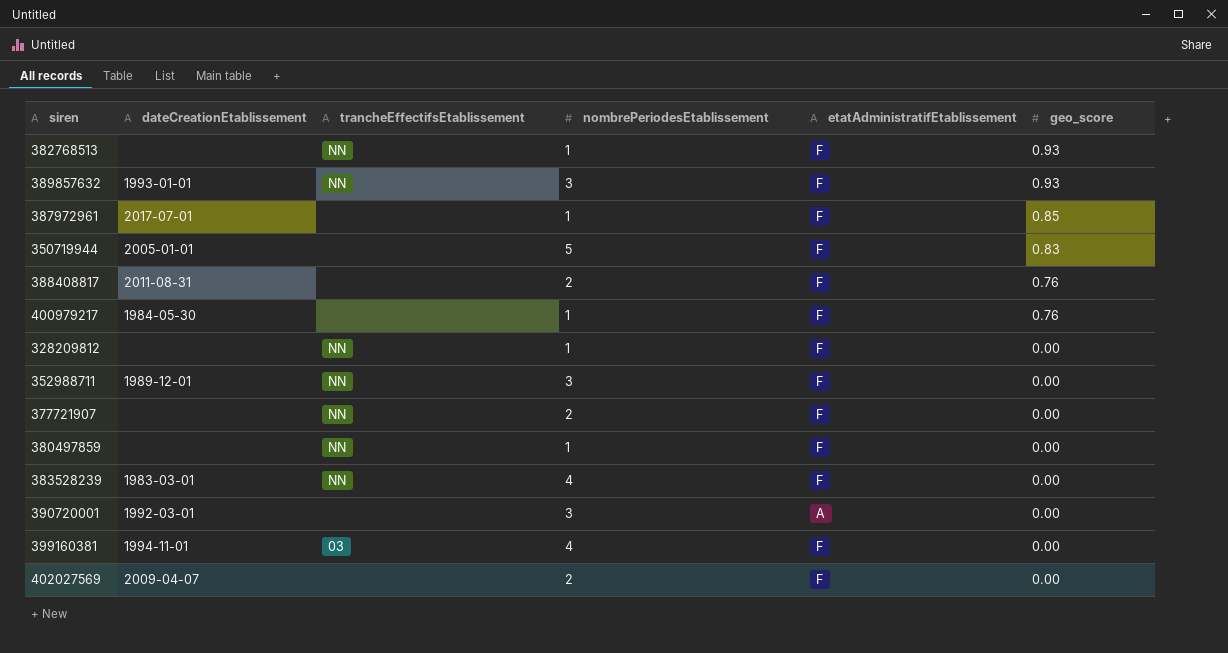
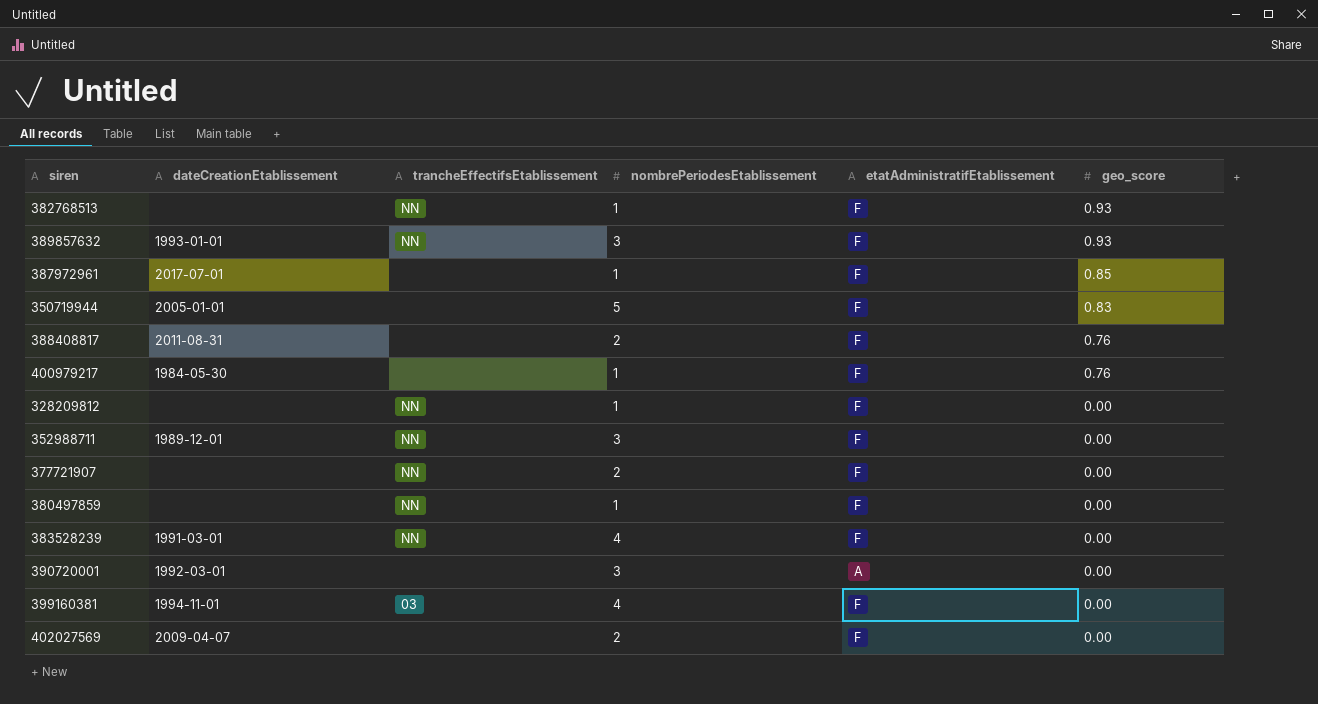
383528239 | dateCreationEtablissement: 1983-03-01 -> 1991-03-01

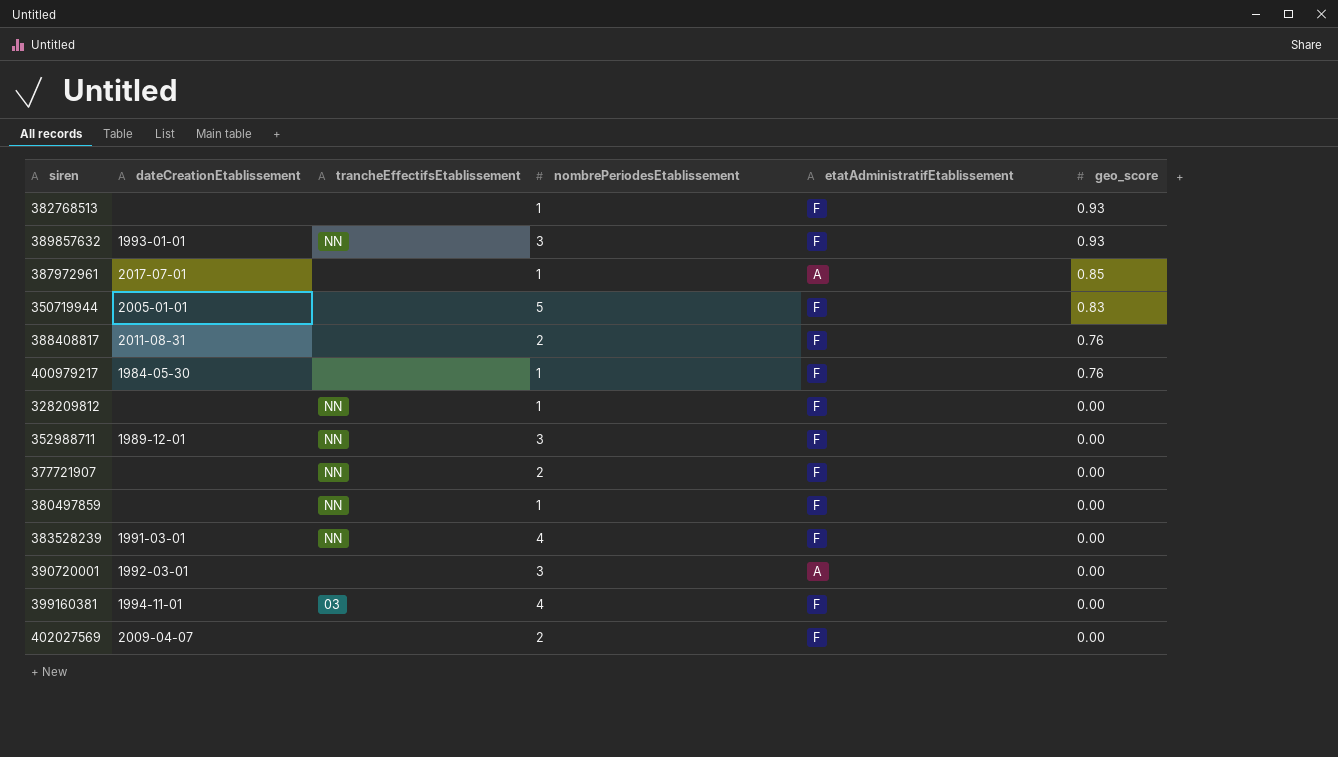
382768513 | trancheEffectifsEtablissement: NN -> none
387972961 | etatAdministratifEtablissement: F -> A

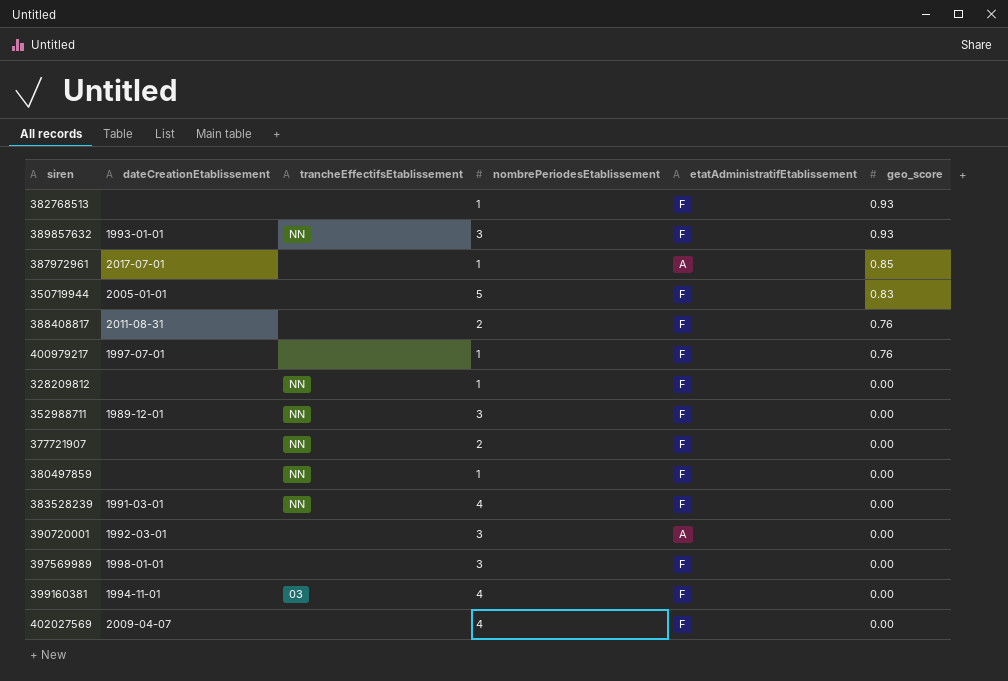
400979217 | dateCreationEtablissement: 1984-05-30 -> 1997-07-01
row 397569989: none -> 1998-01-01 | none | 3 | F | 0.00
402027569 | nombrePeriodesEtablissement: 2 -> 4

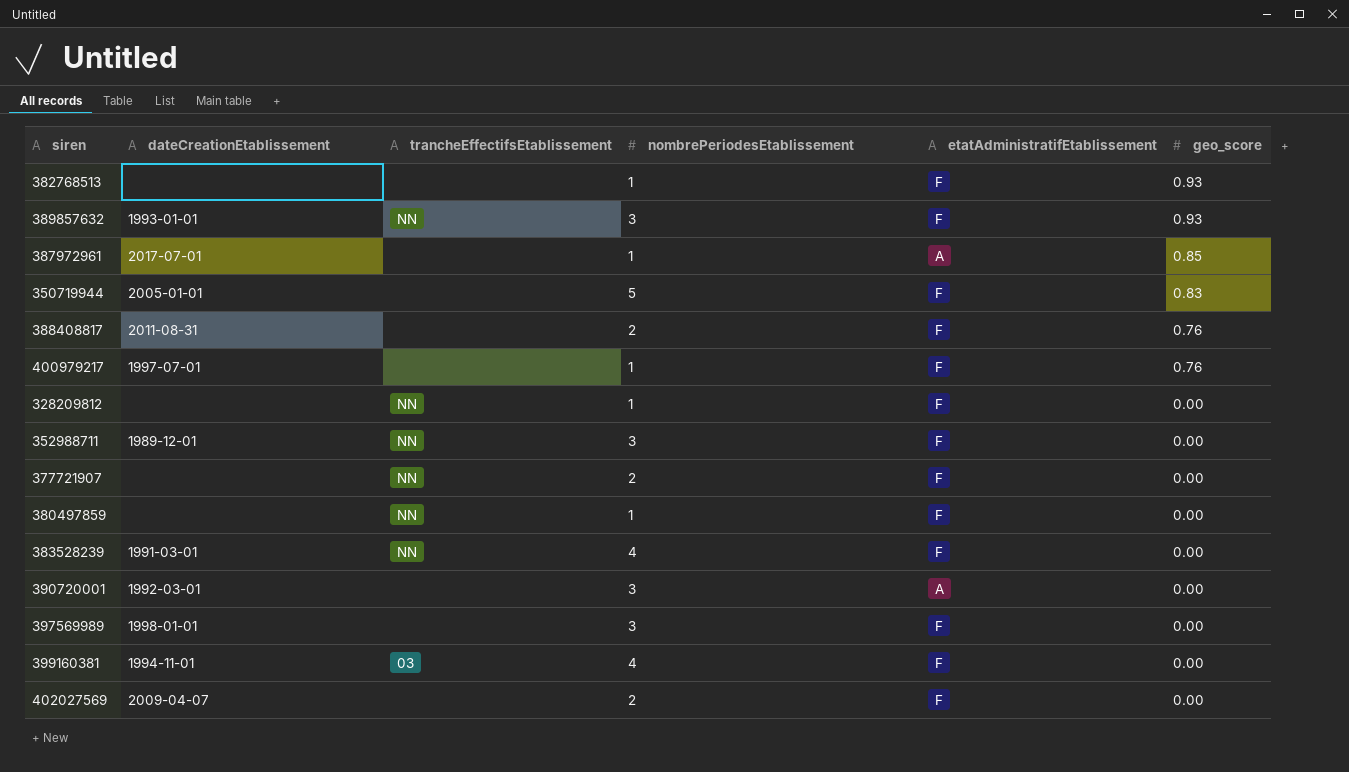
402027569 | nombrePeriodesEtablissement: 4 -> 2

